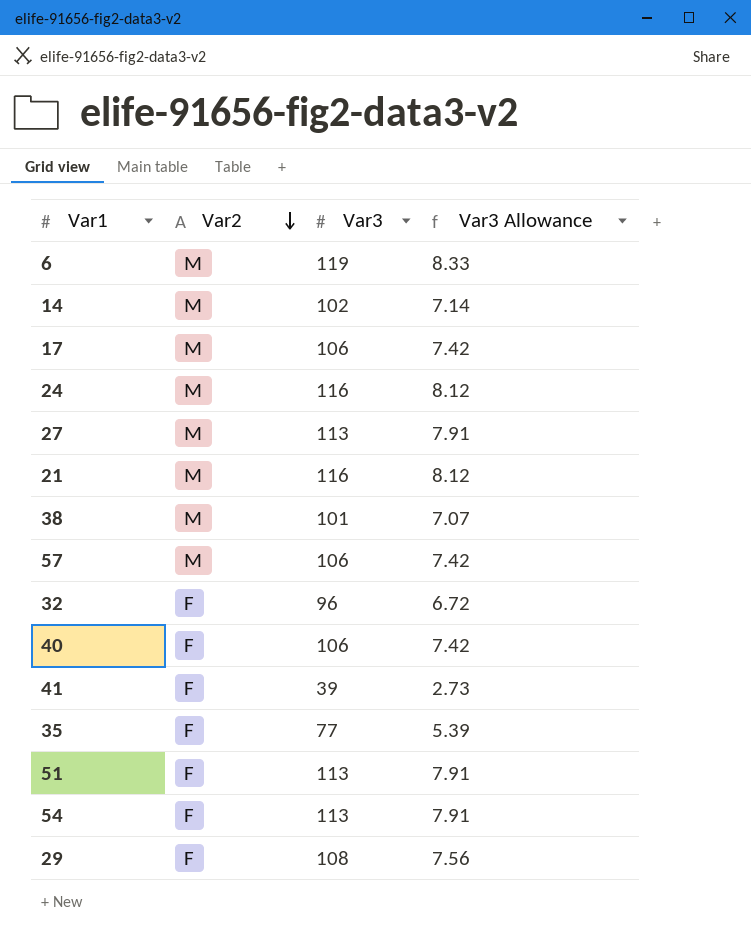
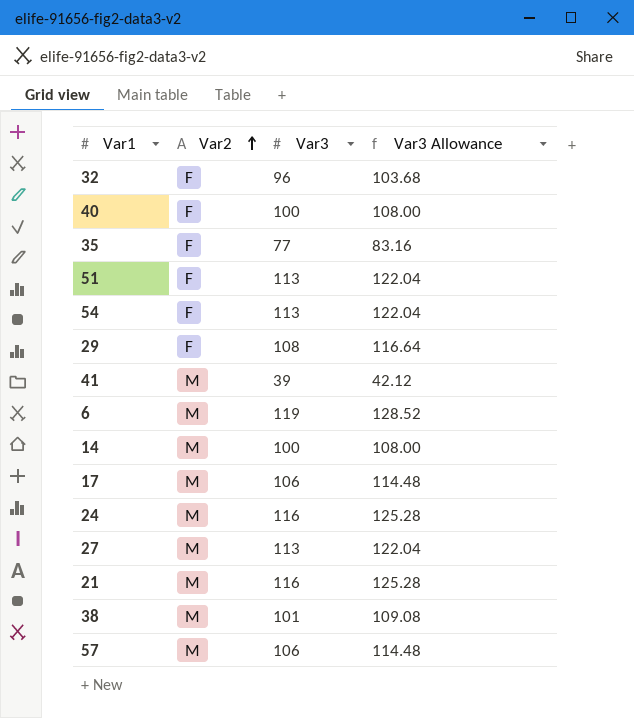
row order: Var2 descending -> Var2 ascending
column Var3 Allowance | formula: [Var3] * 0.07 -> [Var3] * 1.08
40 | Var3: 106 -> 100
41 | Var2: F -> M
14 | Var3: 102 -> 100

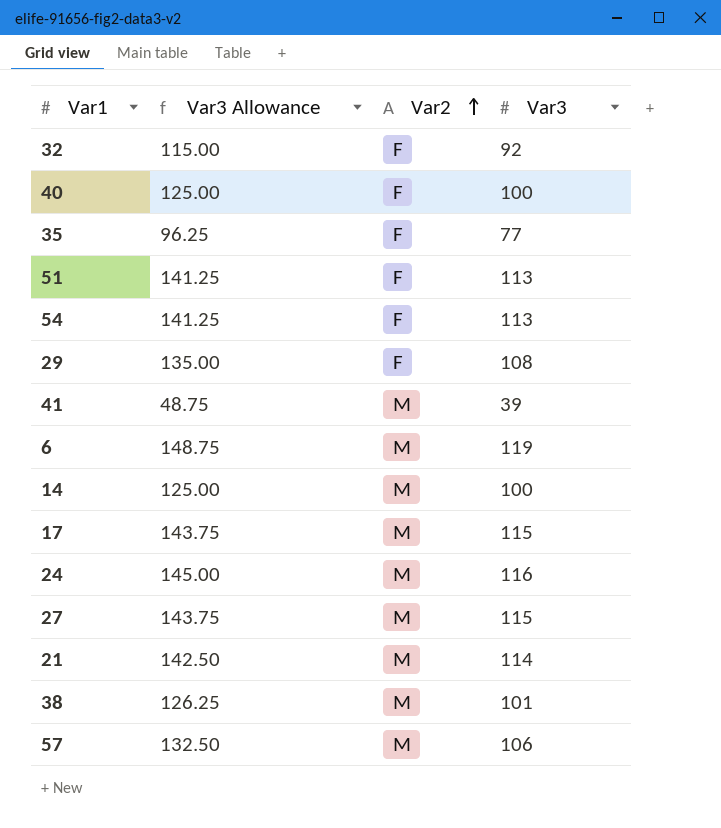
column Var3 Allowance | formula: [Var3] * 1.08 -> [Var3] * 1.25
column Var3 Allowance | position: 4 -> 2
32 | Var3: 96 -> 92
17 | Var3: 106 -> 115
27 | Var3: 113 -> 115
21 | Var3: 116 -> 114

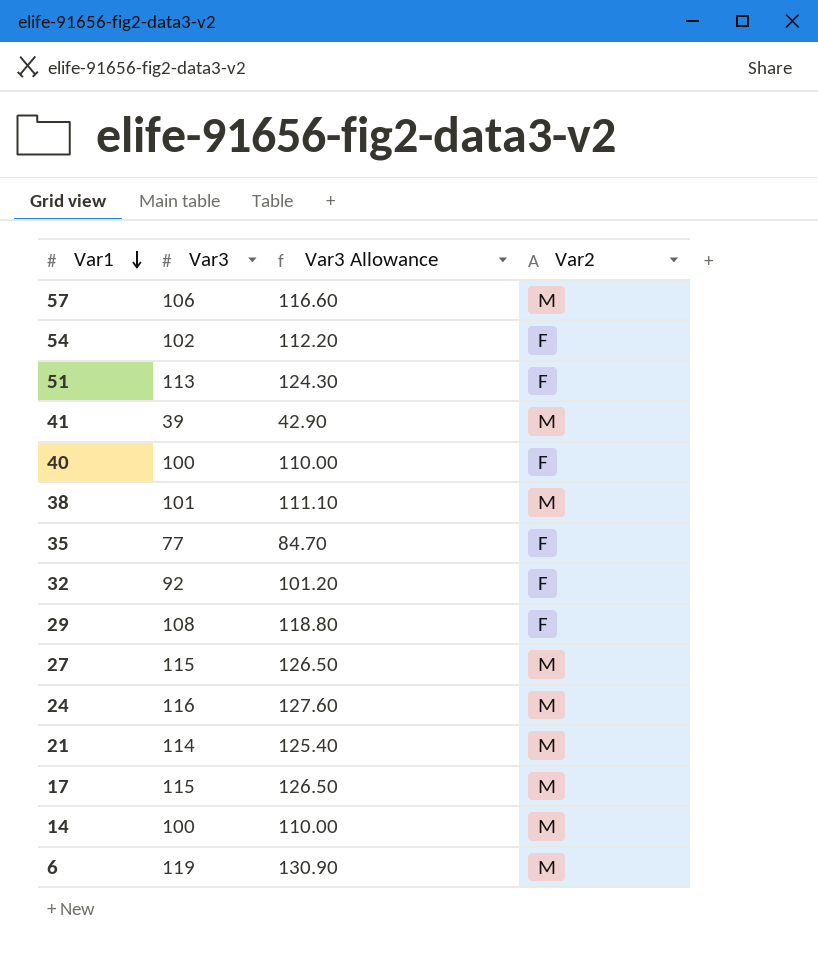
row order: Var2 ascending -> Var1 descending
column Var3 | position: 4 -> 2
column Var3 Allowance | formula: [Var3] * 1.25 -> [Var3] * 1.1
54 | Var3: 113 -> 102

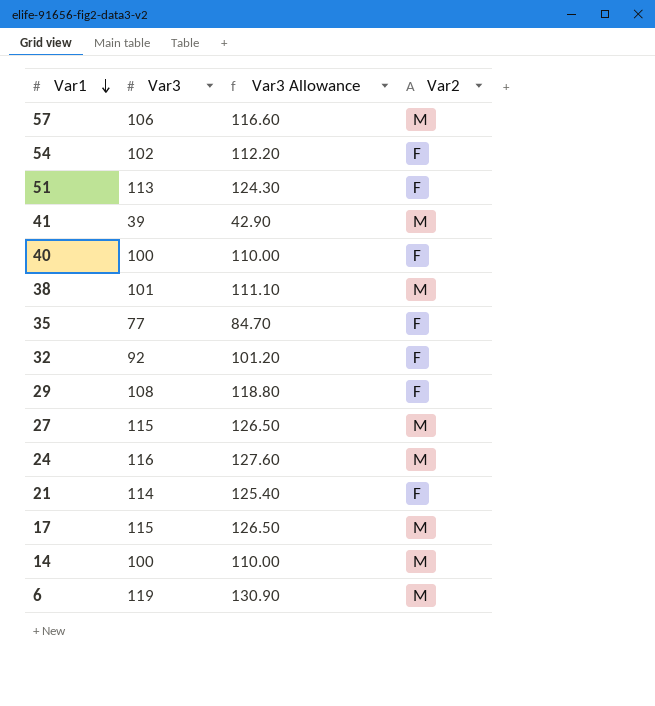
21 | Var2: M -> F

